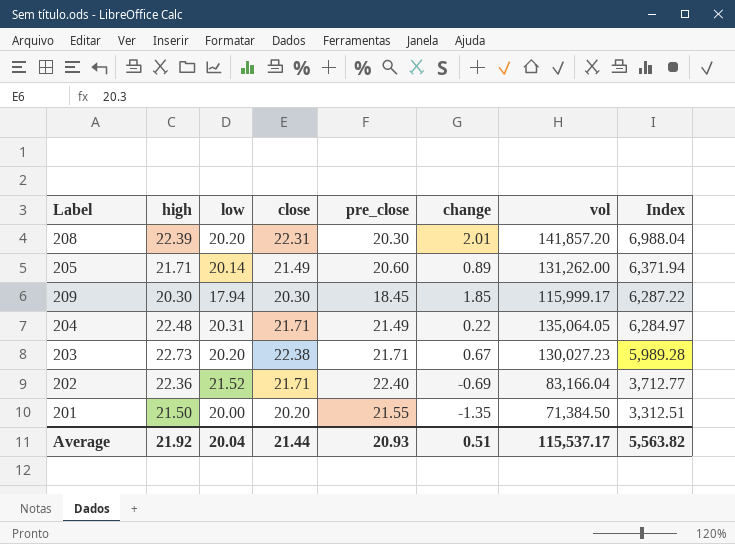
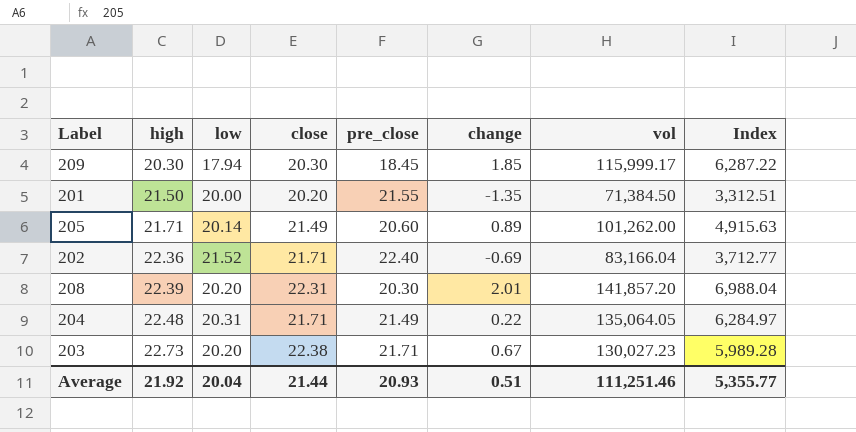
row order: Index descending -> high ascending
205 | vol: 131,262.00 -> 101,262.00
205 | Index: 6,371.94 -> 4,915.63
Average | vol: 115,537.17 -> 111,251.46
Average | Index: 5,563.82 -> 5,355.77

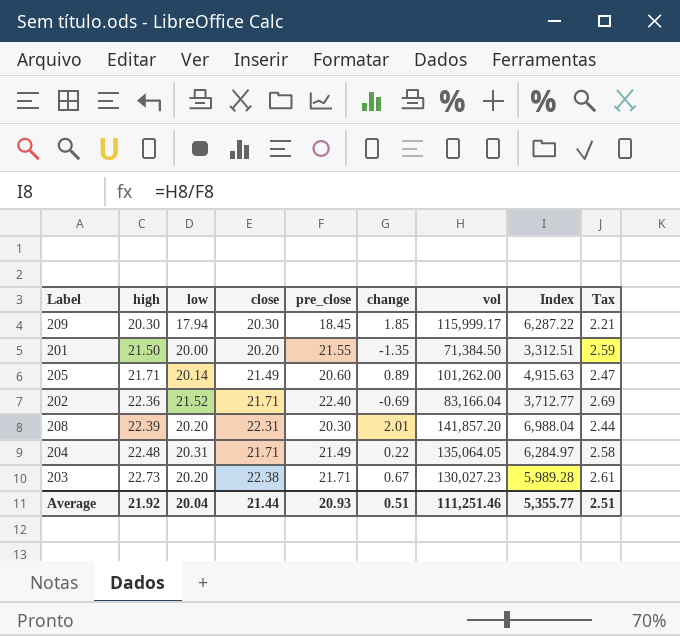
column Tax | formula: none -> [pre_close] * 0.12

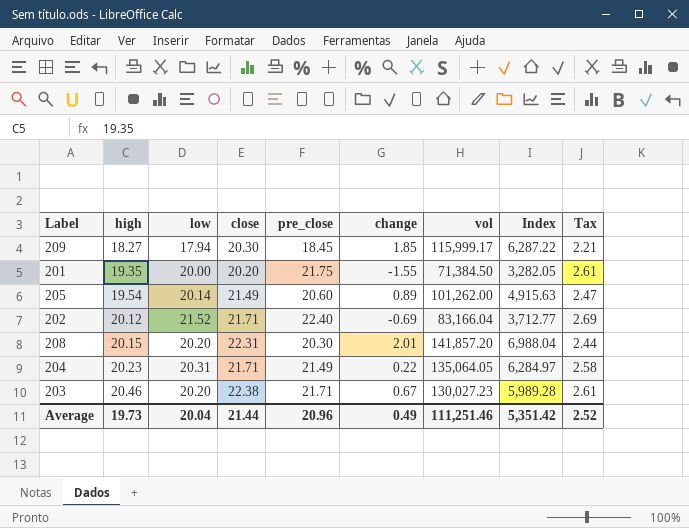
209 | high: 20.30 -> 18.27
201 | high: 21.50 -> 19.35
201 | pre_close: 21.55 -> 21.75
201 | change: -1.35 -> -1.55
201 | Index: 3,312.51 -> 3,282.05
201 | Tax: 2.59 -> 2.61
205 | high: 21.71 -> 19.54
202 | high: 22.36 -> 20.12
208 | high: 22.39 -> 20.15
204 | high: 22.48 -> 20.23
203 | high: 22.73 -> 20.46
Average | high: 21.92 -> 19.73
Average | pre_close: 20.93 -> 20.96
Average | change: 0.51 -> 0.49
Average | Index: 5,355.77 -> 5,351.42
Average | Tax: 2.51 -> 2.52

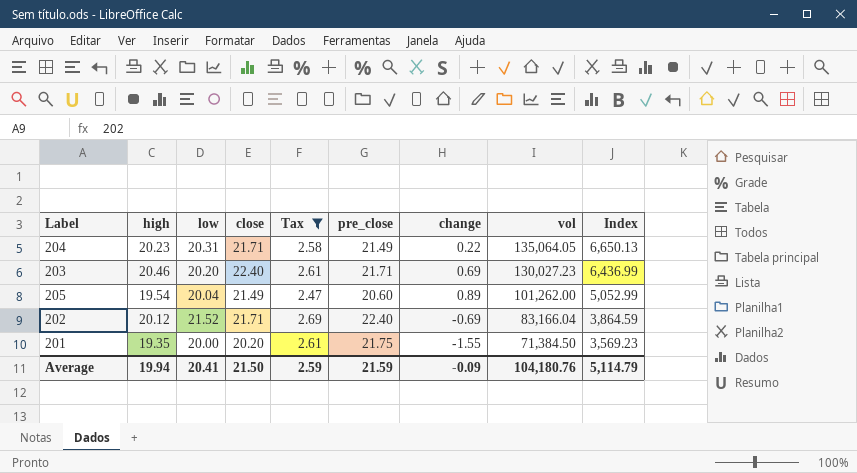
filter: none -> Tax >= 2.47
row order: high ascending -> vol descending
column Tax | position: 9 -> 5
column Index | formula: [vol] / [pre_close] -> [vol] / [low]
203 | close: 22.38 -> 22.40
203 | change: 0.67 -> 0.69
205 | low: 20.14 -> 20.04
Average | high: 19.73 -> 19.94
Average | low: 20.04 -> 20.41
Average | close: 21.44 -> 21.50
Average | Tax: 2.52 -> 2.59
Average | pre_close: 20.96 -> 21.59
Average | change: 0.49 -> -0.09
Average | vol: 111,251.46 -> 104,180.76
Average | Index: 5,351.42 -> 5,114.79

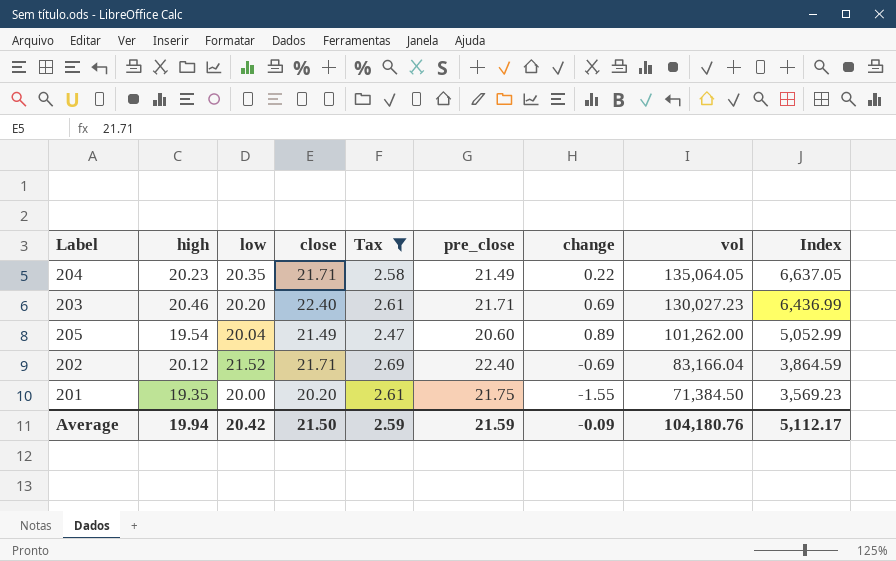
204 | low: 20.31 -> 20.35
204 | Index: 6,650.13 -> 6,637.05
Average | low: 20.41 -> 20.42
Average | Index: 5,114.79 -> 5,112.17

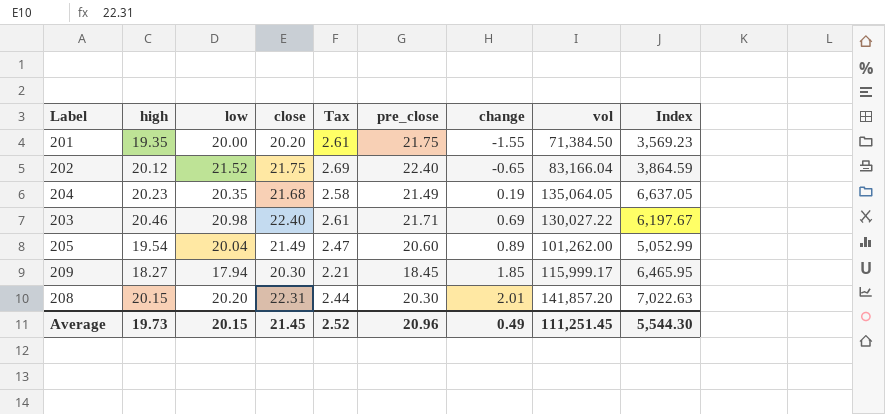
filter: Tax >= 2.47 -> none
row order: vol descending -> change ascending
202 | close: 21.71 -> 21.75
202 | change: -0.69 -> -0.65
204 | close: 21.71 -> 21.68
204 | change: 0.22 -> 0.19
203 | low: 20.20 -> 20.98
203 | vol: 130,027.23 -> 130,027.22
203 | Index: 6,436.99 -> 6,197.67
Average | high: 19.94 -> 19.73
Average | low: 20.42 -> 20.15
Average | close: 21.50 -> 21.45
Average | Tax: 2.59 -> 2.52
Average | pre_close: 21.59 -> 20.96
Average | change: -0.09 -> 0.49
Average | vol: 104,180.76 -> 111,251.45
Average | Index: 5,112.17 -> 5,544.30

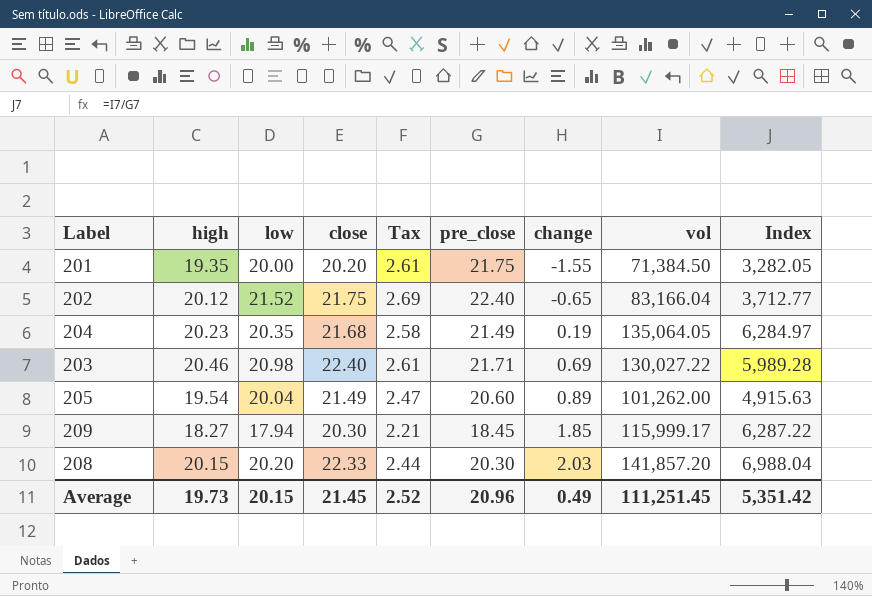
column Index | formula: [vol] / [low] -> [vol] / [pre_close]
208 | close: 22.31 -> 22.33
208 | change: 2.01 -> 2.03
Average | Index: 5,544.30 -> 5,351.42

